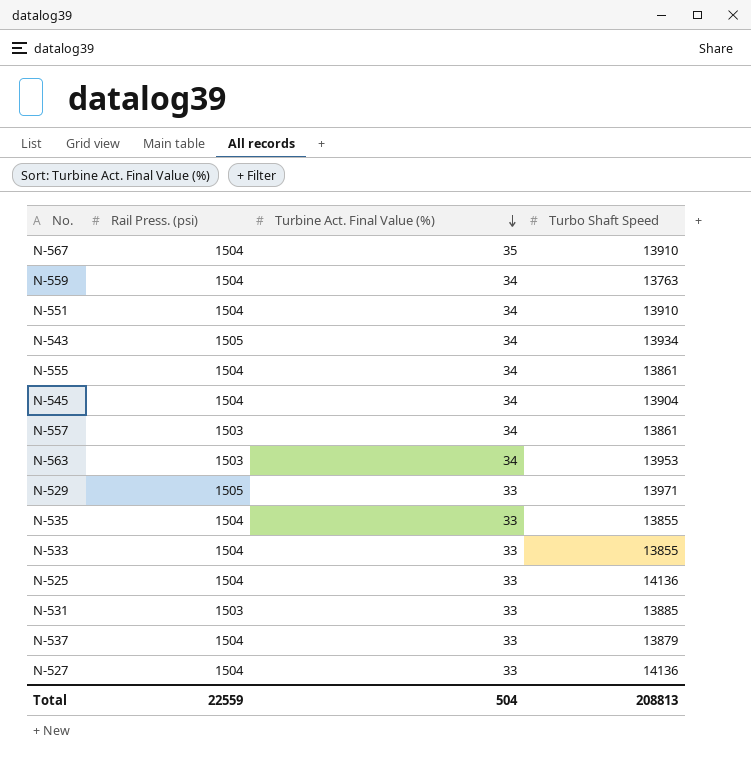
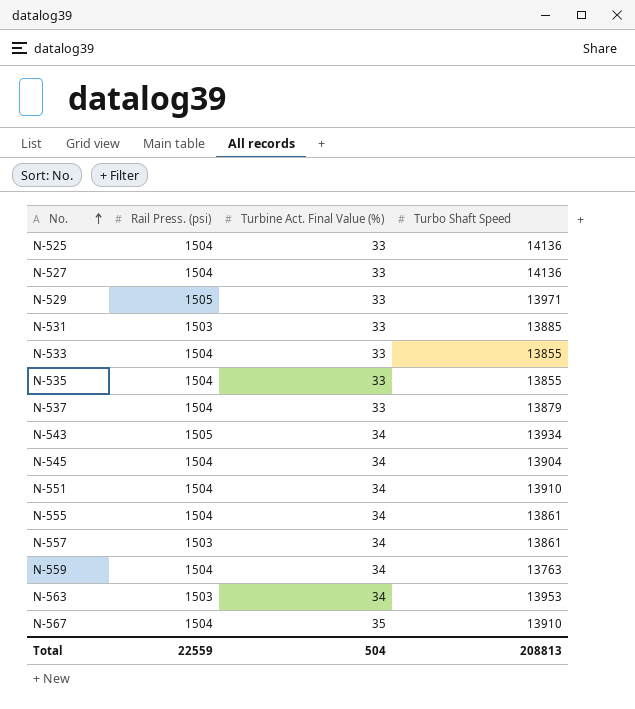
row order: Turbine Act. Final Value (%) descending -> No. ascending

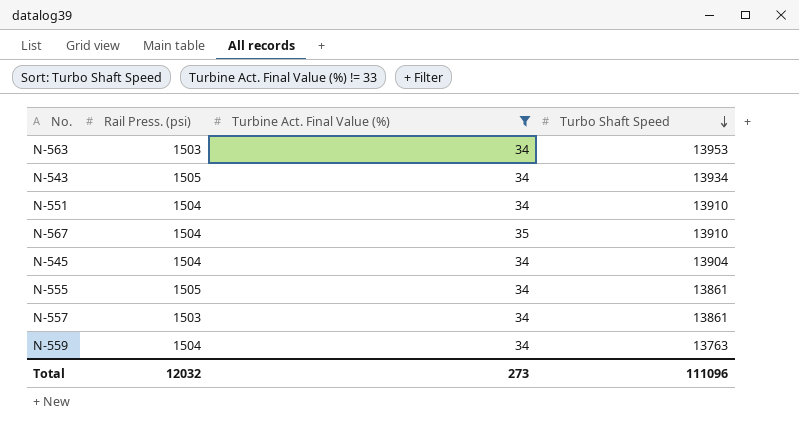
filter: none -> Turbine Act. Final Value (%) != 33
row order: No. ascending -> Turbo Shaft Speed descending
N-555 | Rail Press. (psi): 1504 -> 1505
Total | Rail Press. (psi): 22559 -> 12032
Total | Turbine Act. Final Value (%): 504 -> 273
Total | Turbo Shaft Speed: 208813 -> 111096

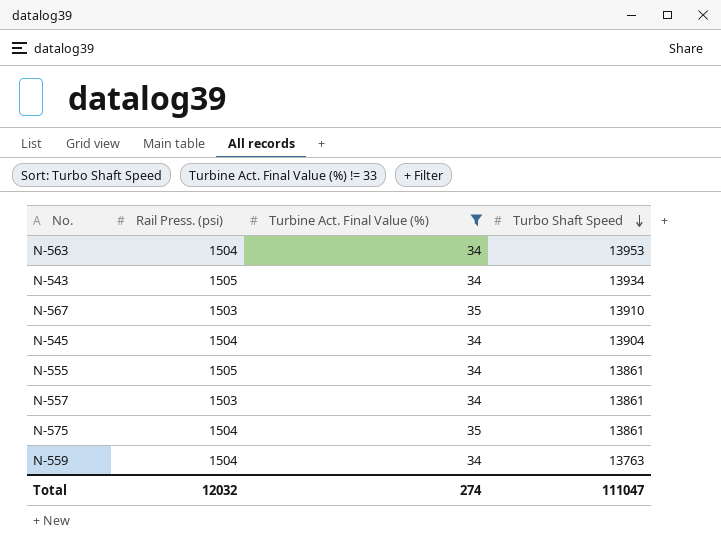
row N-551: 1504 | 34 | 13910 -> none
N-563 | Rail Press. (psi): 1503 -> 1504
N-567 | Rail Press. (psi): 1504 -> 1503
row N-575: none -> 1504 | 35 | 13861
Total | Turbine Act. Final Value (%): 273 -> 274
Total | Turbo Shaft Speed: 111096 -> 111047

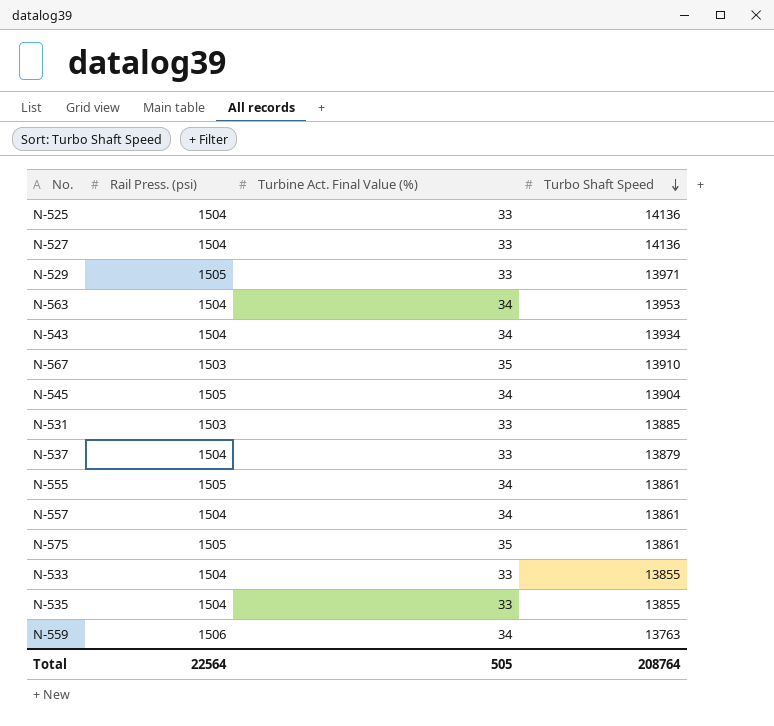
filter: Turbine Act. Final Value (%) != 33 -> none
N-543 | Rail Press. (psi): 1505 -> 1504
N-545 | Rail Press. (psi): 1504 -> 1505
N-557 | Rail Press. (psi): 1503 -> 1504
N-575 | Rail Press. (psi): 1504 -> 1505
N-559 | Rail Press. (psi): 1504 -> 1506
Total | Rail Press. (psi): 12032 -> 22564
Total | Turbine Act. Final Value (%): 274 -> 505
Total | Turbo Shaft Speed: 111047 -> 208764

